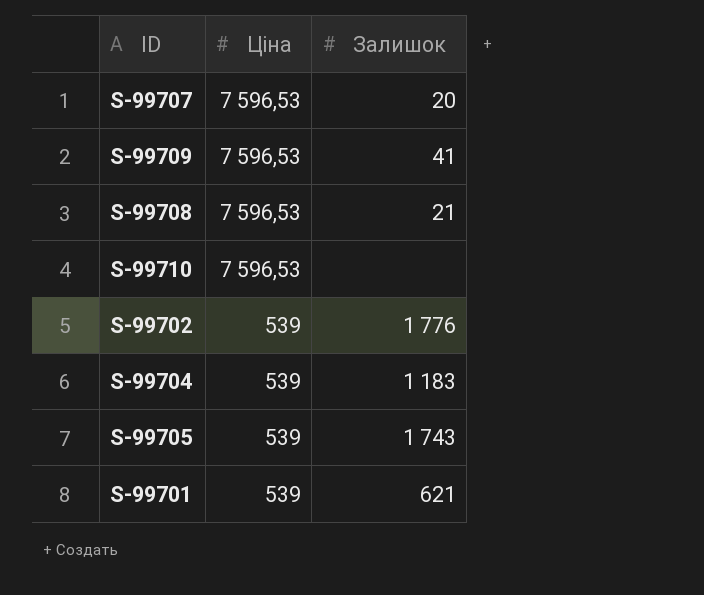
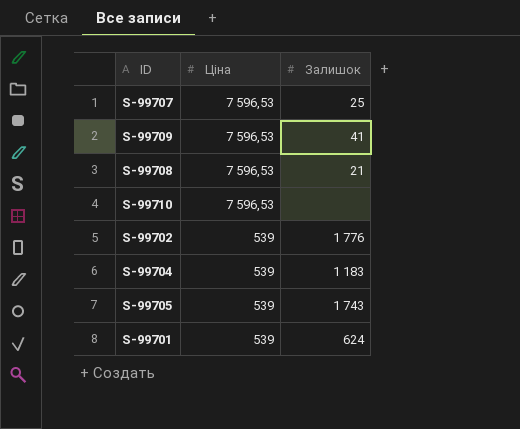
S-99707 | Залишок: 20 -> 25
S-99701 | Залишок: 621 -> 624

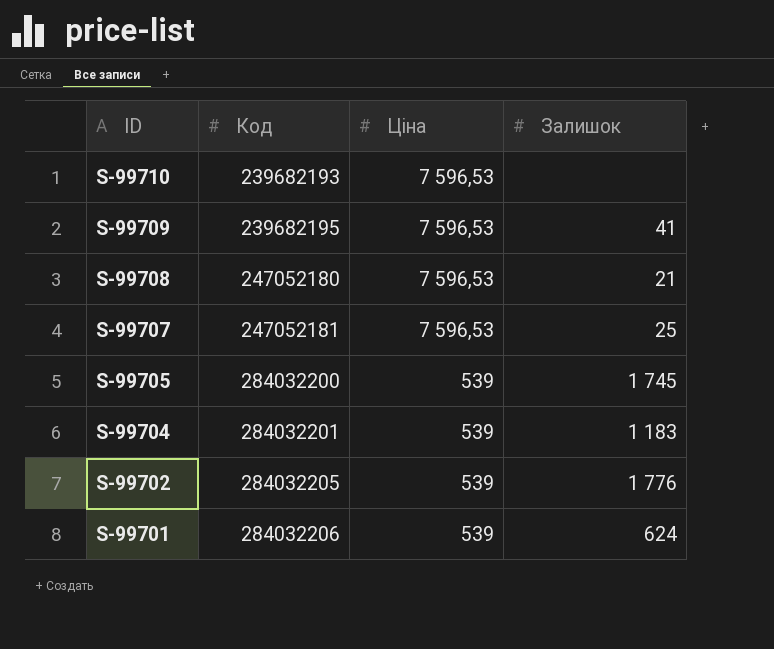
row order: Ціна descending -> ID descending
column Код | position: none -> 2
S-99705 | Залишок: 1 743 -> 1 745

